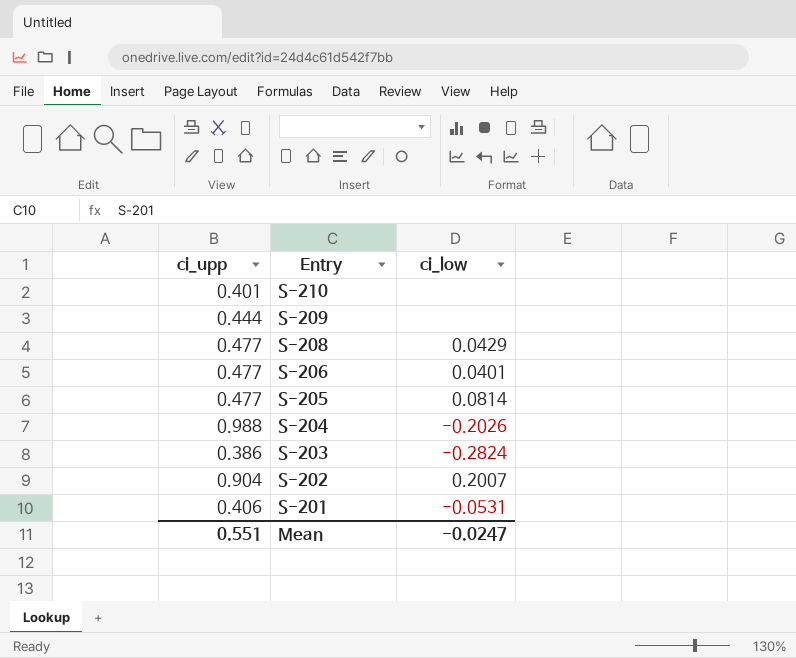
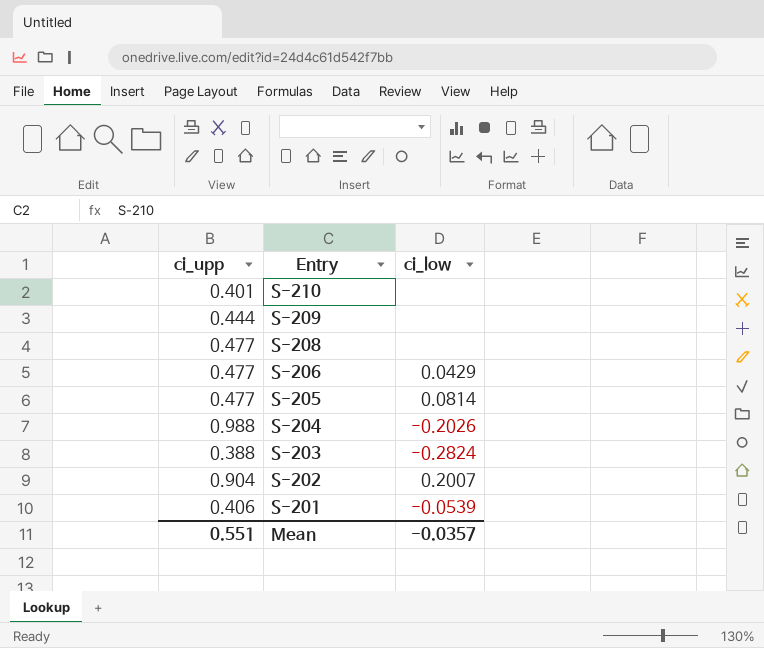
S-208 | ci_low: 0.0429 -> none
S-206 | ci_low: 0.0401 -> 0.0429
S-203 | ci_upp: 0.386 -> 0.388
S-201 | ci_low: -0.0531 -> -0.0539
Mean | ci_low: -0.0247 -> -0.0357

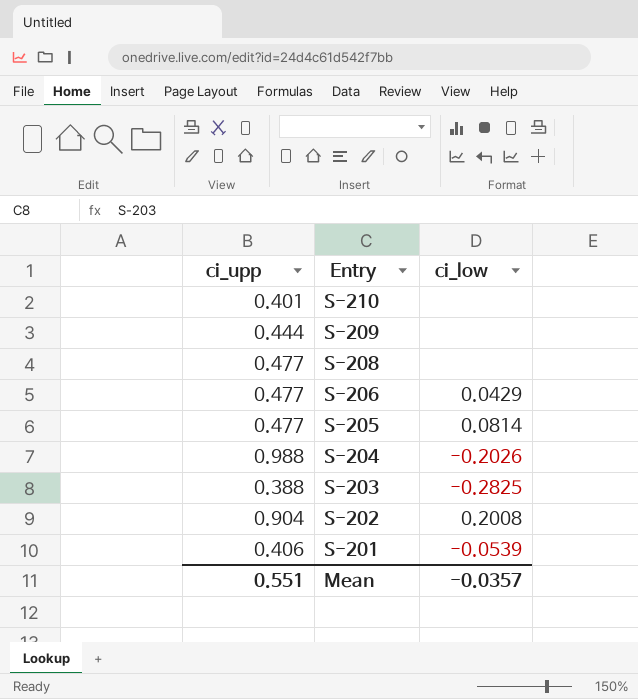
S-203 | ci_low: -0.2824 -> -0.2825
S-202 | ci_low: 0.2007 -> 0.2008

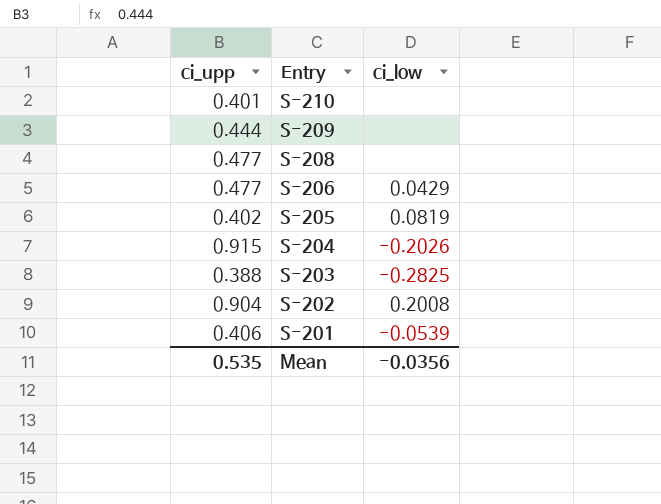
S-205 | ci_upp: 0.477 -> 0.402
S-205 | ci_low: 0.0814 -> 0.0819
S-204 | ci_upp: 0.988 -> 0.915
Mean | ci_upp: 0.551 -> 0.535
Mean | ci_low: -0.0357 -> -0.0356

